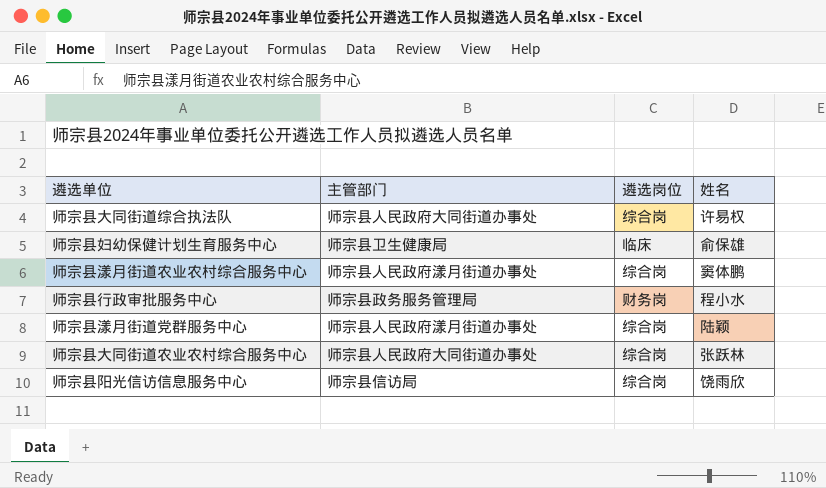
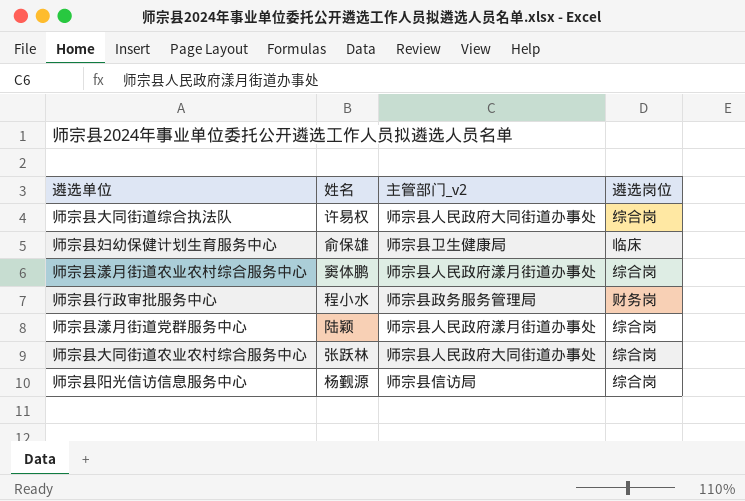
column 姓名 | position: 4 -> 2
column name: 主管部门 -> 主管部门_v2
师宗县阳光信访信息服务中心 | 姓名: 饶雨欣 -> 杨觐源

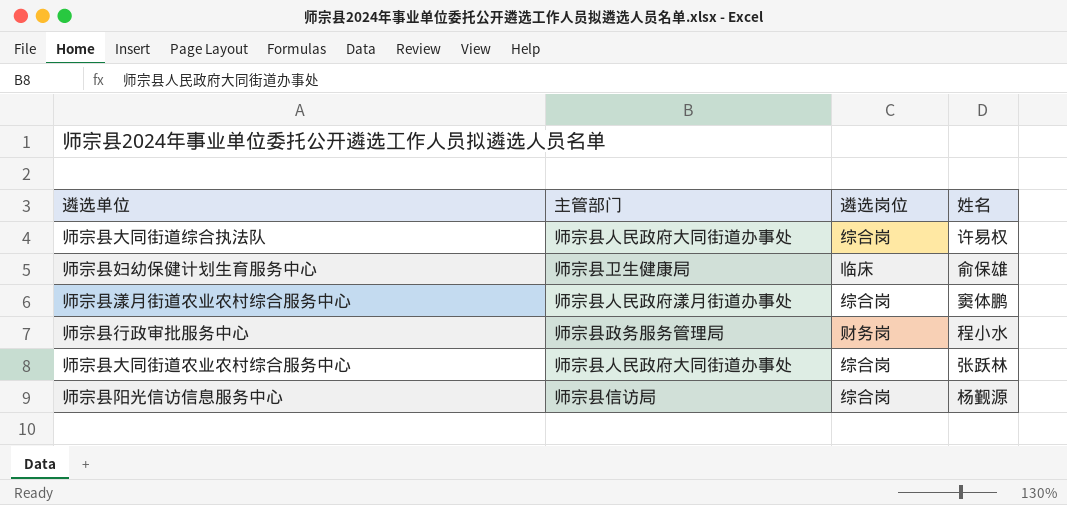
column name: 主管部门_v2 -> 主管部门
column 姓名 | position: 2 -> 4
row 师宗县漾月街道党群服务中心: 陆颖 | 师宗县人民政府漾月街道办事处 | 综合岗 -> none

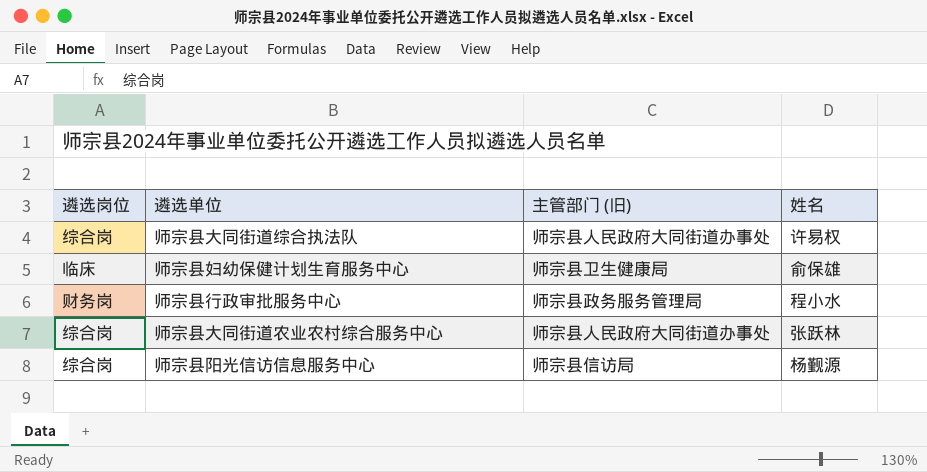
column 遴选岗位 | position: 3 -> 1
column name: 主管部门 -> 主管部门 (旧)
row 师宗县漾月街道农业农村综合服务中心: 师宗县人民政府漾月街道办事处 | 综合岗 | 窦体鹏 -> none

